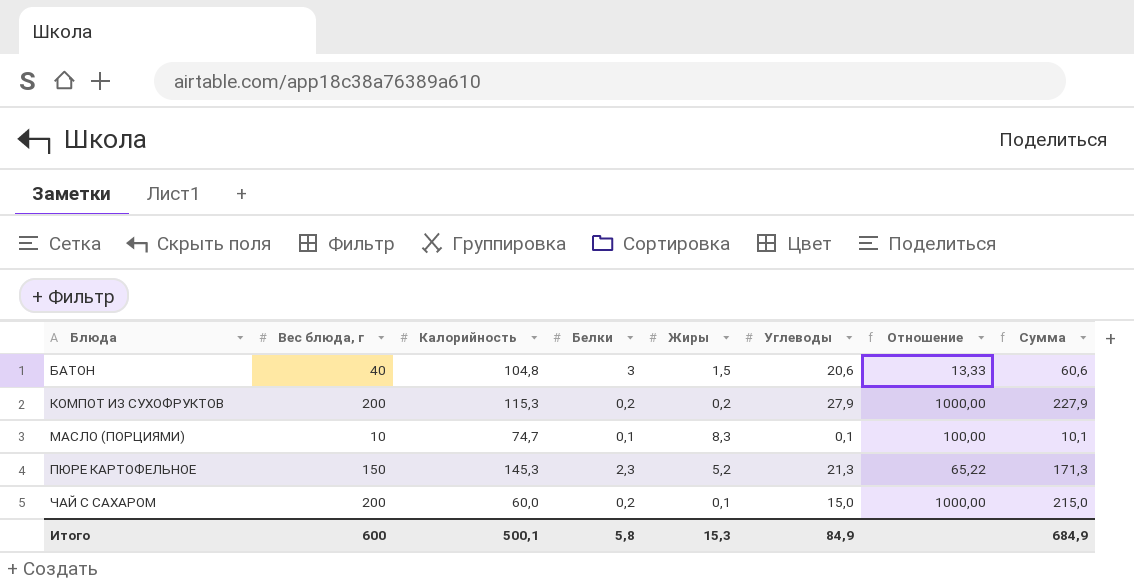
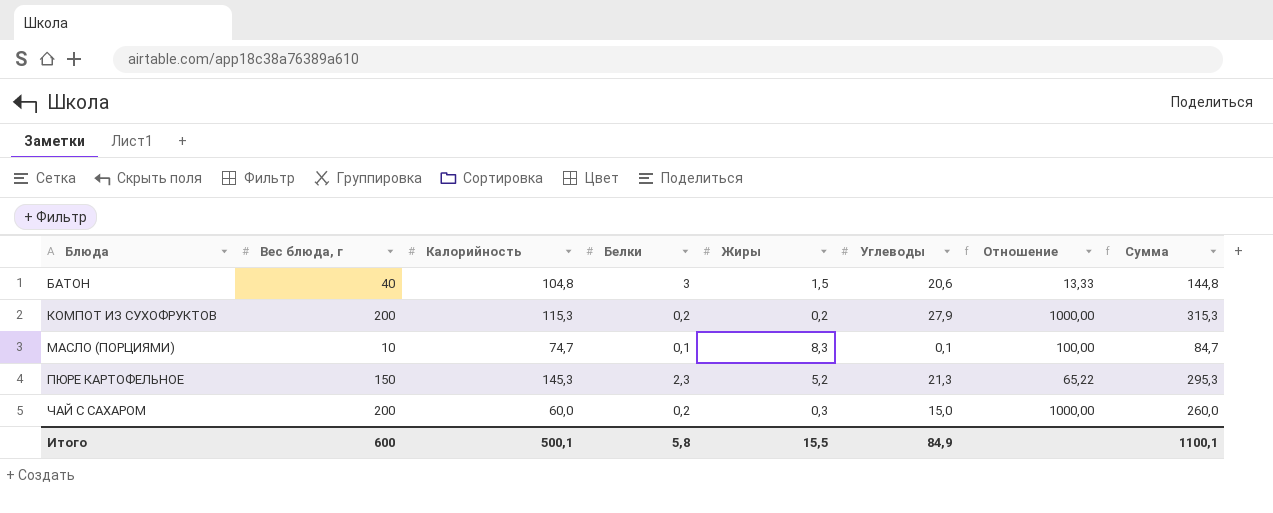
column Сумма | formula: [Вес блюда, г] + [Углеводы] -> [Вес блюда, г] + [Калорийность]
ЧАЙ С САХАРОМ | Жиры: 0,1 -> 0,3
Итого | Жиры: 15,3 -> 15,5
Итого | Сумма: 684,9 -> 1100,1

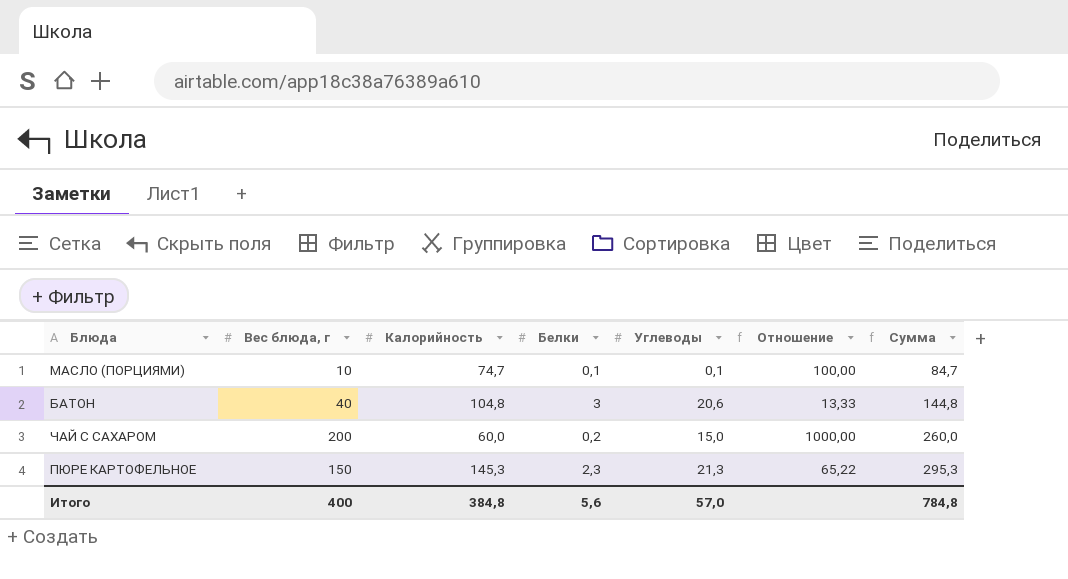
row order: Блюда ascending -> Сумма ascending
column Жиры | position: 5 -> none
row КОМПОТ ИЗ СУХОФРУКТОВ: 200 | 115,3 | 0,2 | 0,2 | 27,9 | 1000,00 | 315,3 -> none
Итого | Вес блюда, г: 600 -> 400
Итого | Калорийность: 500,1 -> 384,8
Итого | Белки: 5,8 -> 5,6
Итого | Углеводы: 84,9 -> 57,0
Итого | Сумма: 1100,1 -> 784,8

